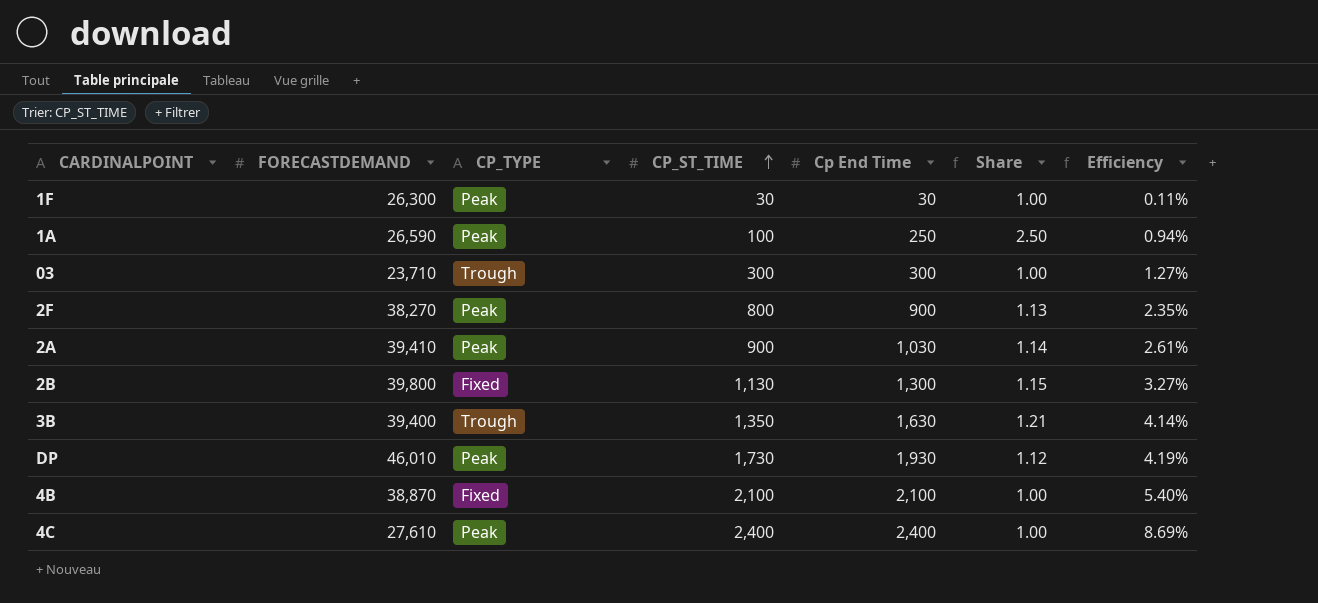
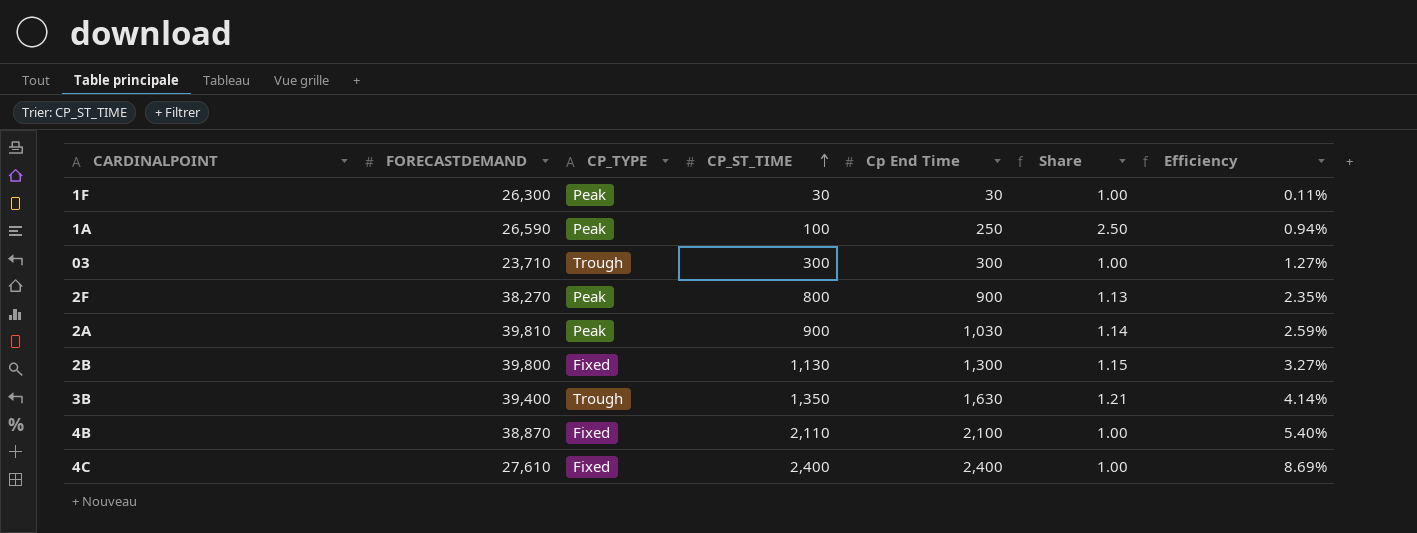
row DP: 46,010 | Peak | 1,730 | 1,930 | 1.12 | 4.19% -> none
2A | FORECASTDEMAND: 39,410 -> 39,810
2A | Efficiency: 2.61% -> 2.59%
4B | CP_ST_TIME: 2,100 -> 2,110
4C | CP_TYPE: Peak -> Fixed

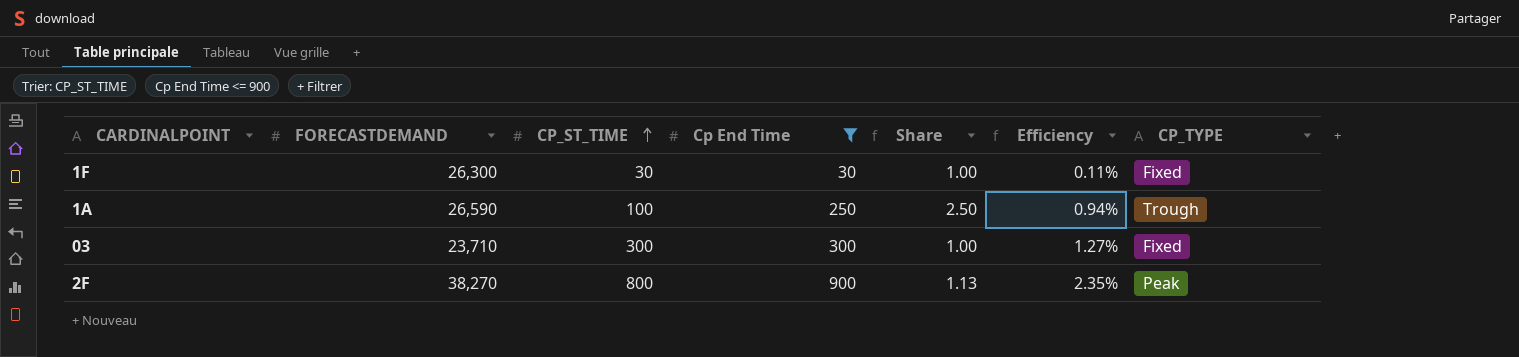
filter: none -> Cp End Time <= 900
column CP_TYPE | position: 3 -> 7
1F | CP_TYPE: Peak -> Fixed
1A | CP_TYPE: Peak -> Trough
03 | CP_TYPE: Trough -> Fixed

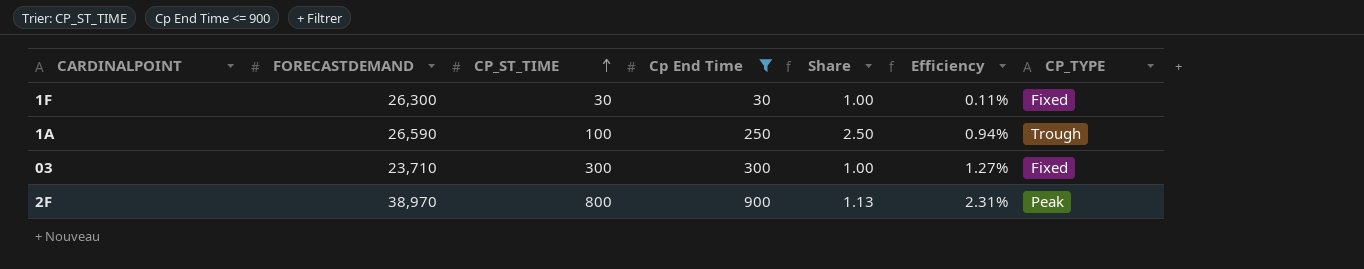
2F | FORECASTDEMAND: 38,270 -> 38,970
2F | Efficiency: 2.35% -> 2.31%

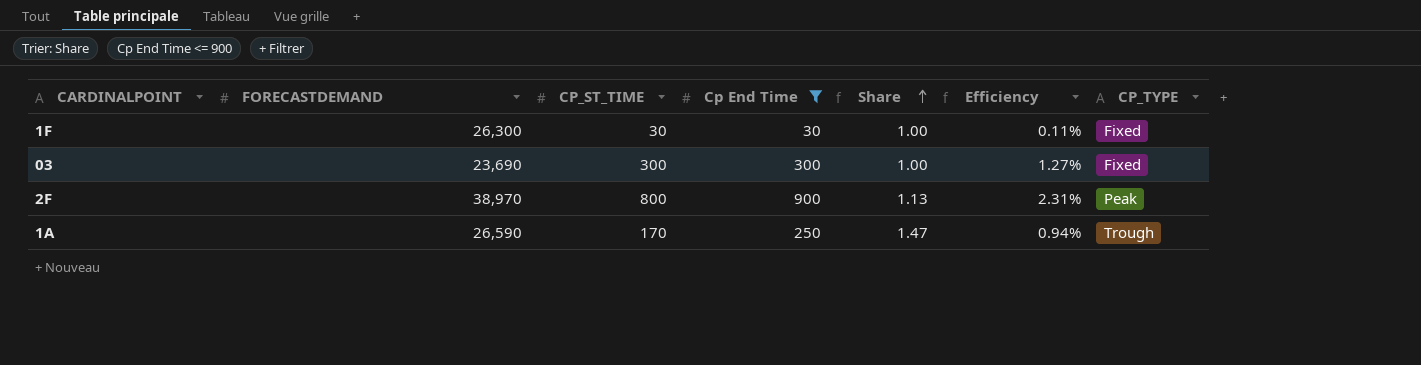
row order: CP_ST_TIME ascending -> Share ascending
03 | FORECASTDEMAND: 23,710 -> 23,690
1A | CP_ST_TIME: 100 -> 170
1A | Share: 2.50 -> 1.47

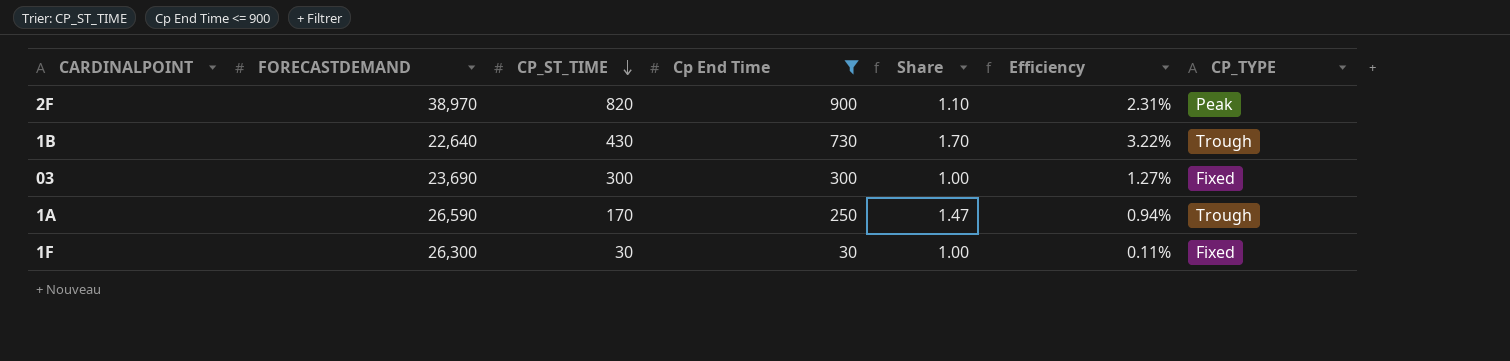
row order: Share ascending -> CP_ST_TIME descending
2F | CP_ST_TIME: 800 -> 820
2F | Share: 1.13 -> 1.10
row 1B: none -> 22,640 | 430 | 730 | 1.70 | 3.22% | Trough

